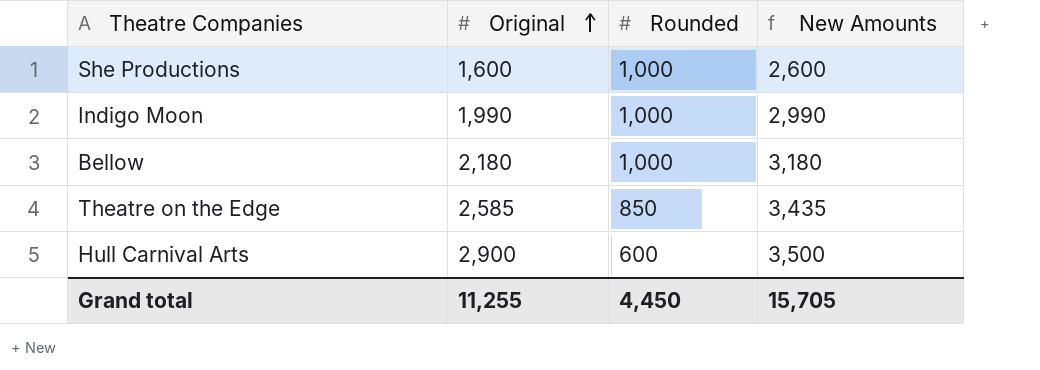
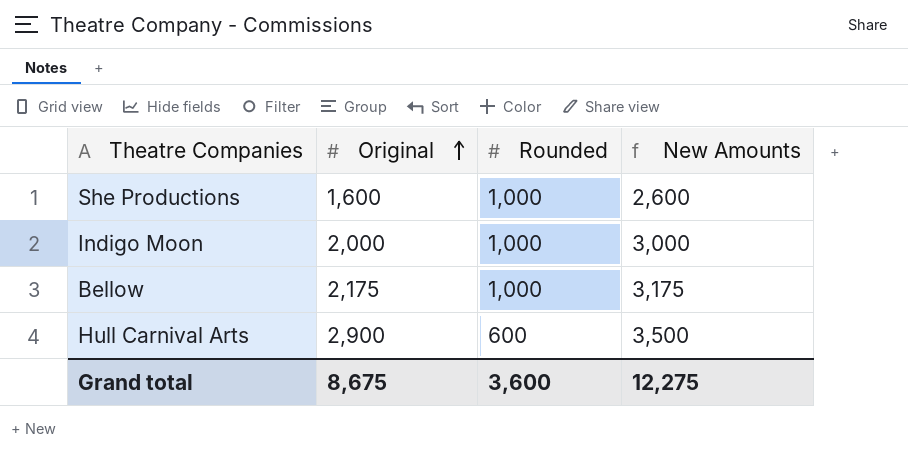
row Theatre on the Edge: 2,585 | 850 | 3,435 -> none
Indigo Moon | Original: 1,990 -> 2,000
Indigo Moon | New Amounts: 2,990 -> 3,000
Bellow | Original: 2,180 -> 2,175
Bellow | New Amounts: 3,180 -> 3,175
Grand total | Original: 11,255 -> 8,675
Grand total | Rounded: 4,450 -> 3,600
Grand total | New Amounts: 15,705 -> 12,275

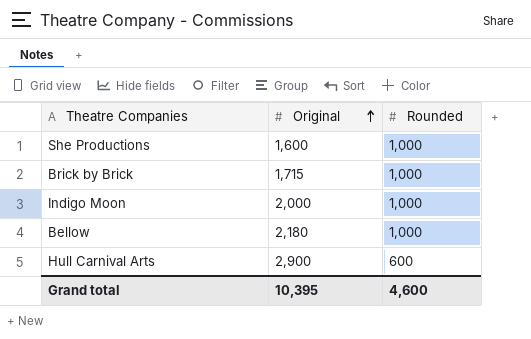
column New Amounts | formula: [Original] + [Rounded] -> none
row Brick by Brick: none -> 1,715 | 1,000
Bellow | Original: 2,175 -> 2,180
Grand total | Original: 8,675 -> 10,395
Grand total | Rounded: 3,600 -> 4,600

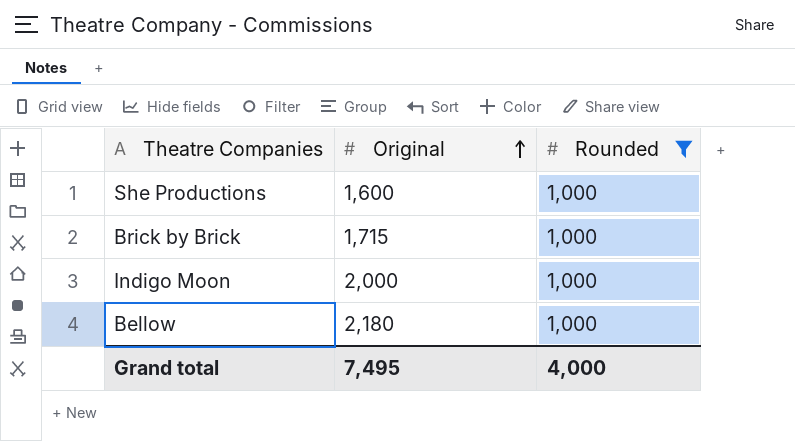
filter: none -> Rounded = 1,000
Grand total | Original: 10,395 -> 7,495
Grand total | Rounded: 4,600 -> 4,000

